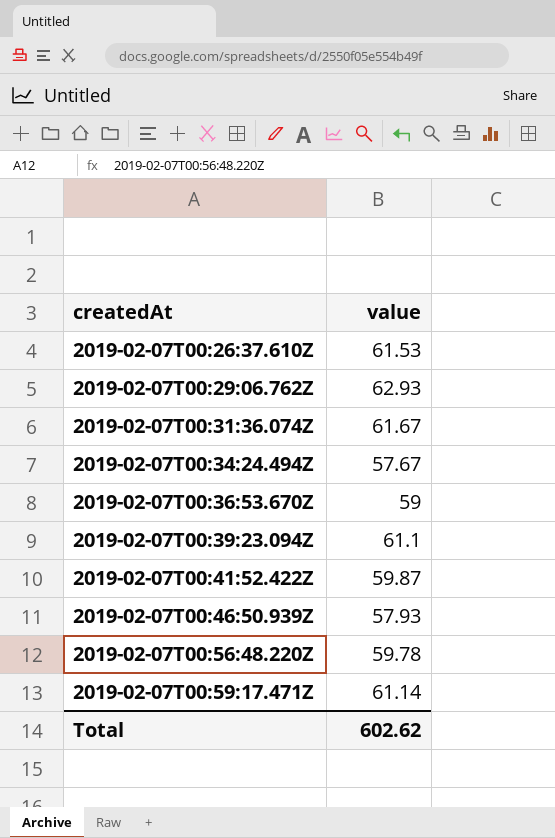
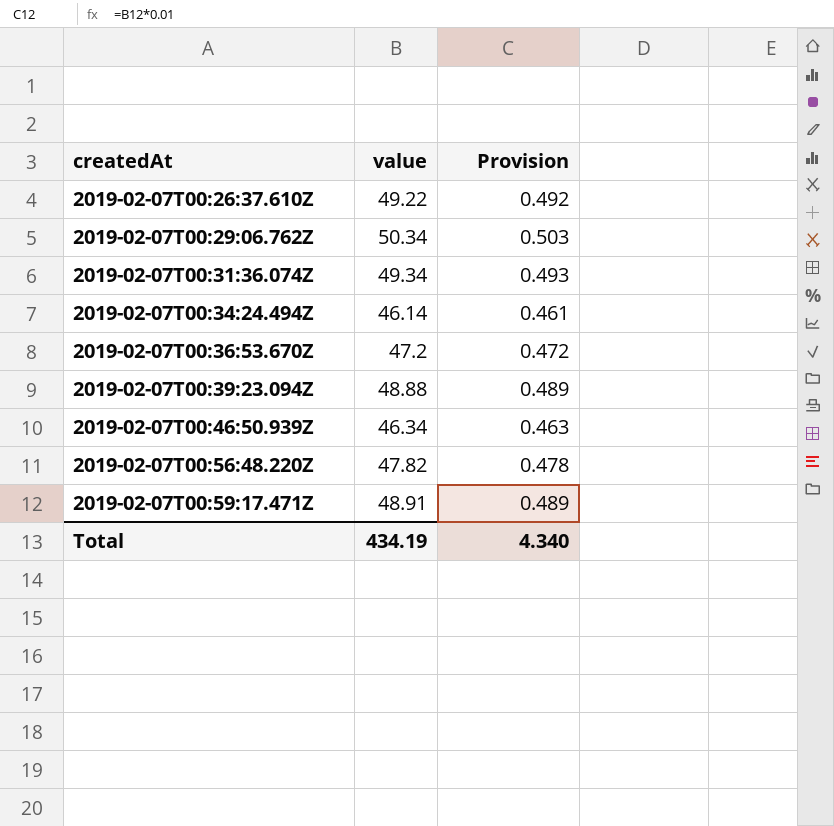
column Provision | formula: none -> [value] * 0.01
row 2019-02-07T00:41:52.422Z: 59.87 -> none
2019-02-07T00:26:37.610Z | value: 61.53 -> 49.22
2019-02-07T00:29:06.762Z | value: 62.93 -> 50.34
2019-02-07T00:31:36.074Z | value: 61.67 -> 49.34
2019-02-07T00:34:24.494Z | value: 57.67 -> 46.14
2019-02-07T00:36:53.670Z | value: 59 -> 47.2
2019-02-07T00:39:23.094Z | value: 61.1 -> 48.88
2019-02-07T00:46:50.939Z | value: 57.93 -> 46.34
2019-02-07T00:56:48.220Z | value: 59.78 -> 47.82
2019-02-07T00:59:17.471Z | value: 61.14 -> 48.91
Total | value: 602.62 -> 434.19

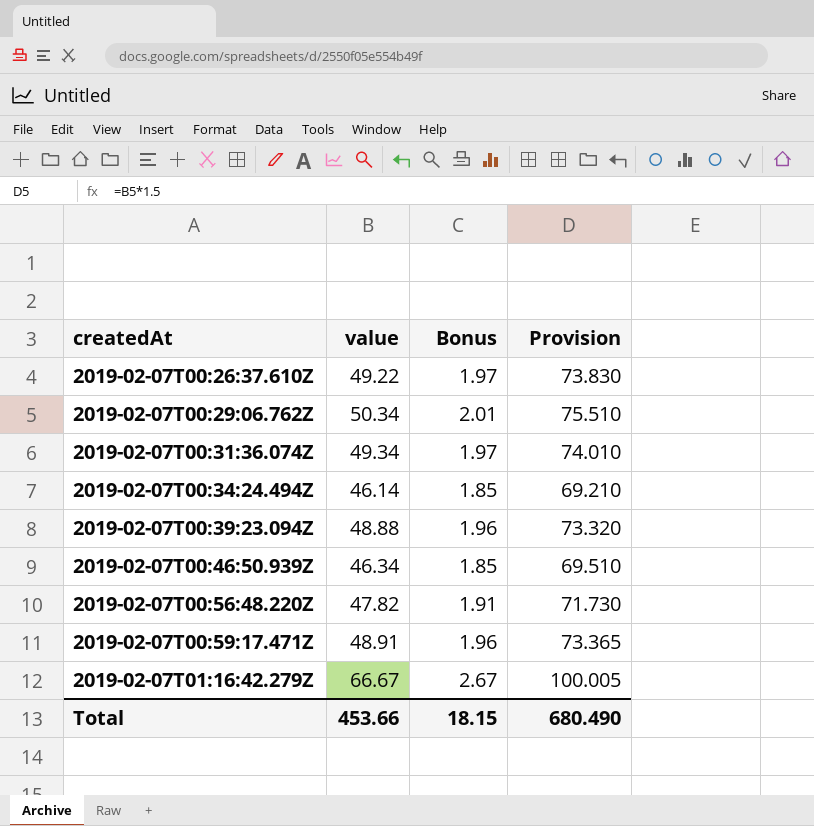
column Bonus | formula: none -> [value] * 0.04
column Provision | formula: [value] * 0.01 -> [value] * 1.5
row 2019-02-07T00:36:53.670Z: 47.2 | 0.472 -> none
row 2019-02-07T01:16:42.279Z: none -> 66.67 | 2.67 | 100.005
Total | value: 434.19 -> 453.66
Total | Provision: 4.340 -> 680.490

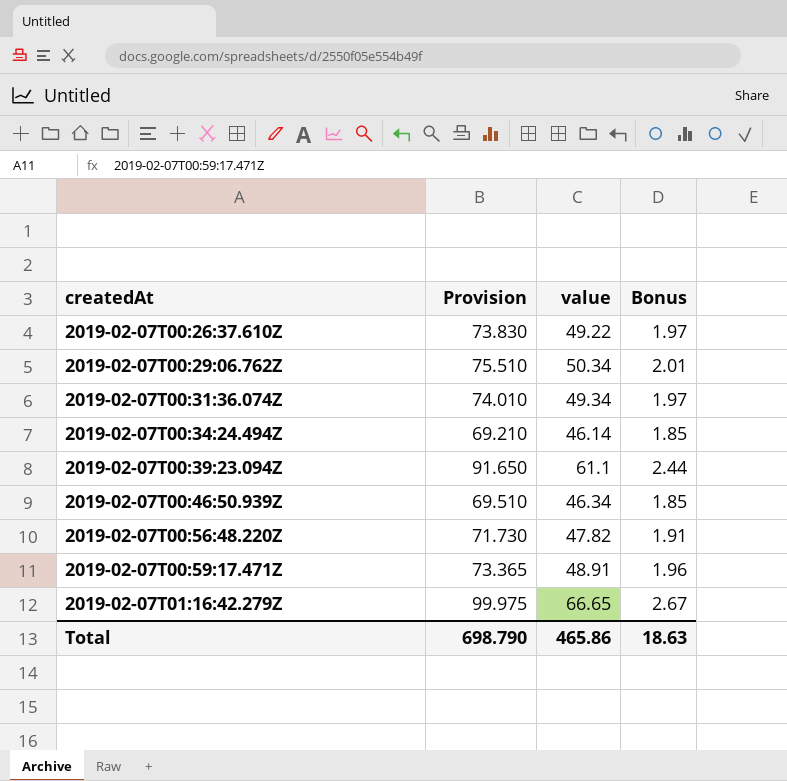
column Provision | position: 4 -> 2
2019-02-07T00:39:23.094Z | Provision: 73.320 -> 91.650
2019-02-07T00:39:23.094Z | value: 48.88 -> 61.1
2019-02-07T00:39:23.094Z | Bonus: 1.96 -> 2.44
2019-02-07T01:16:42.279Z | Provision: 100.005 -> 99.975
2019-02-07T01:16:42.279Z | value: 66.67 -> 66.65
Total | Provision: 680.490 -> 698.790
Total | value: 453.66 -> 465.86
Total | Bonus: 18.15 -> 18.63

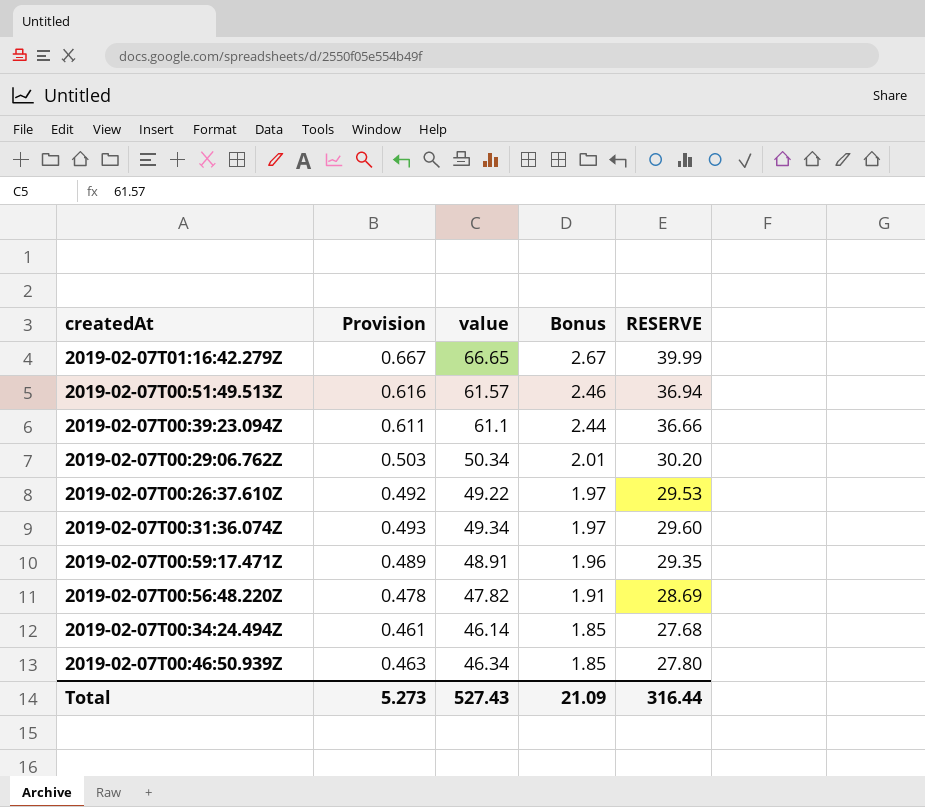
row order: createdAt ascending -> Bonus descending
column Provision | formula: [value] * 1.5 -> [value] * 0.01
column RESERVE | formula: none -> [value] * 0.6
row 2019-02-07T00:51:49.513Z: none -> 0.616 | 61.57 | 2.46 | 36.94
Total | Provision: 698.790 -> 5.273
Total | value: 465.86 -> 527.43
Total | Bonus: 18.63 -> 21.09

